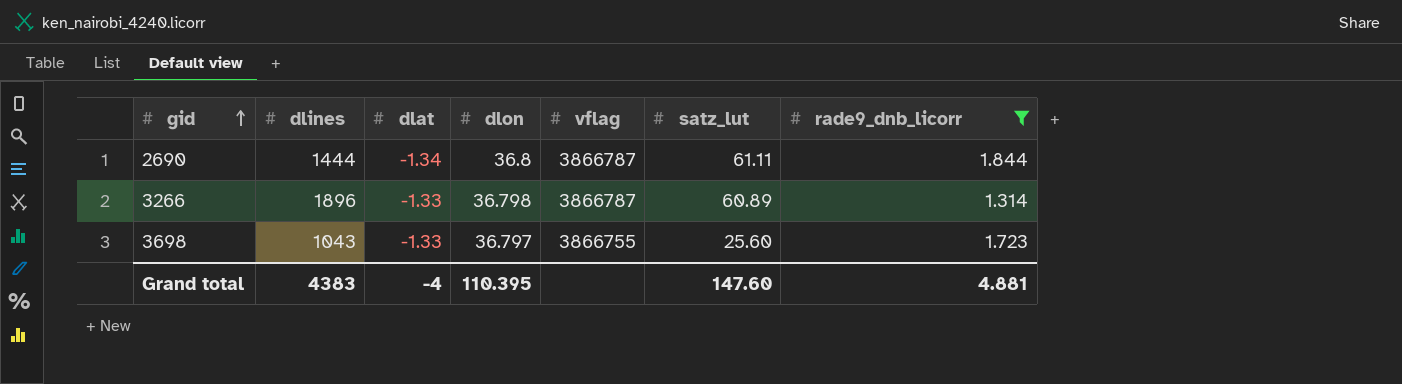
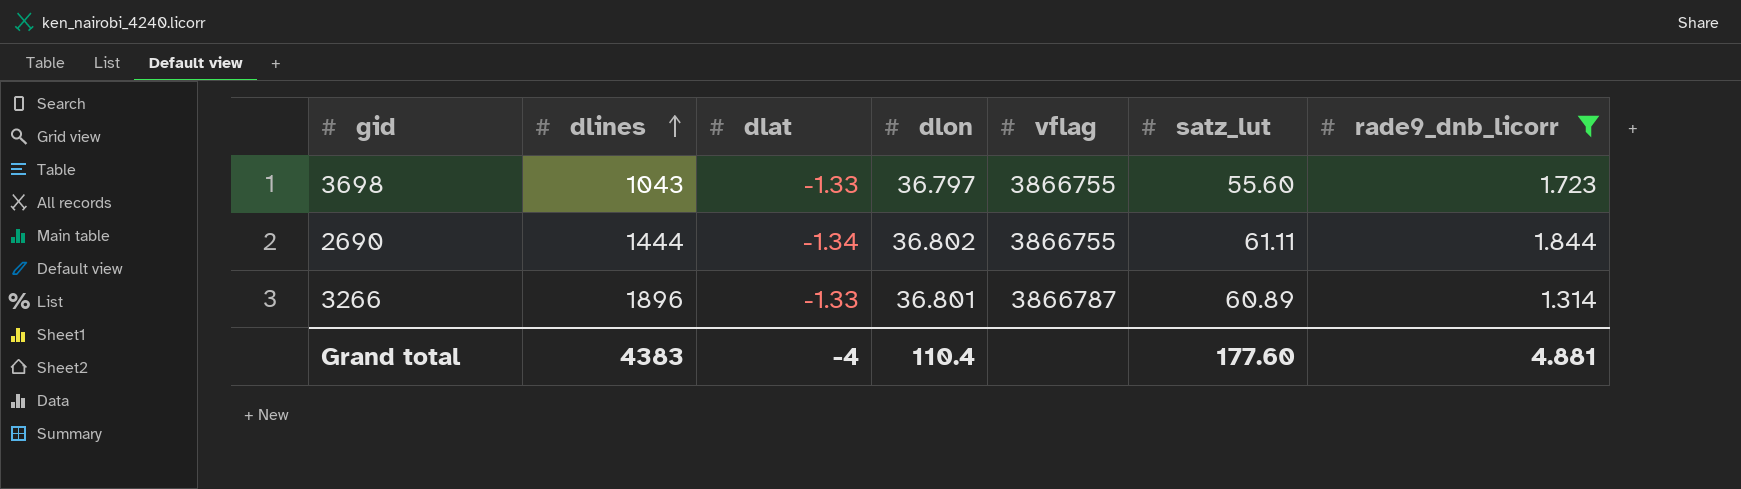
row order: gid ascending -> dlines ascending
3698 | satz_lut: 25.60 -> 55.60
2690 | dlon: 36.8 -> 36.802
2690 | vflag: 3866787 -> 3866755
3266 | dlon: 36.798 -> 36.801
Grand total | dlon: 110.395 -> 110.4
Grand total | satz_lut: 147.60 -> 177.60

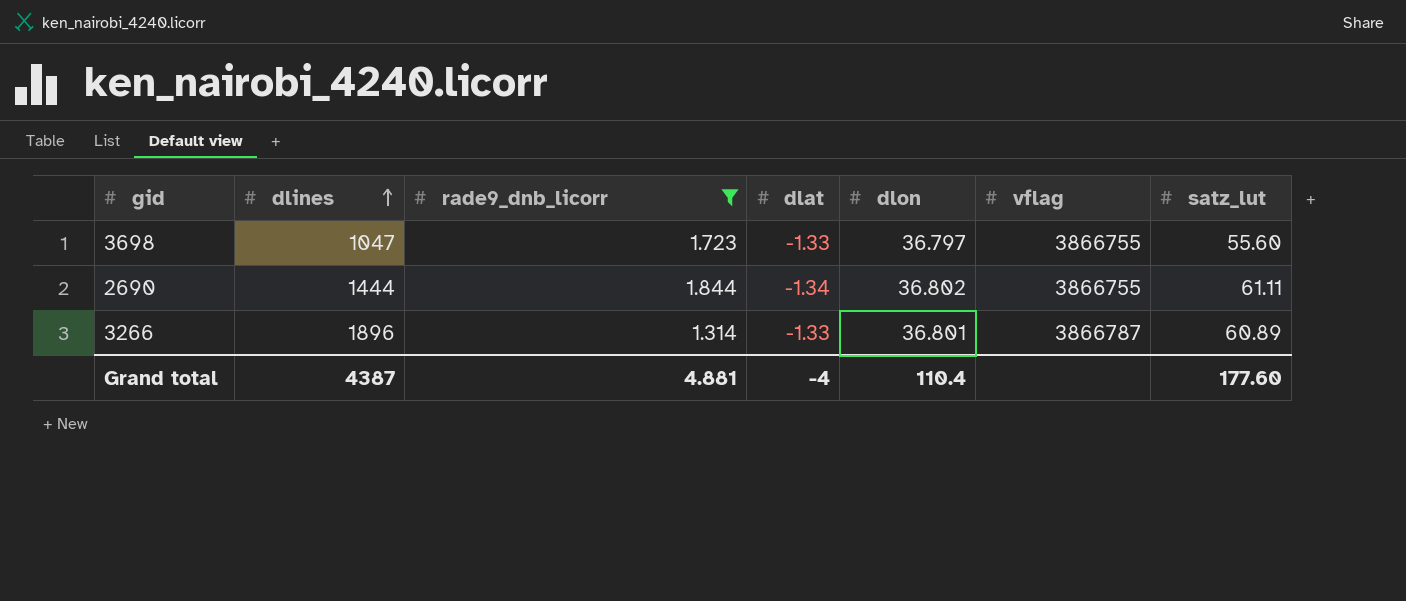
column rade9_dnb_licorr | position: 7 -> 3
3698 | dlines: 1043 -> 1047
Grand total | dlines: 4383 -> 4387

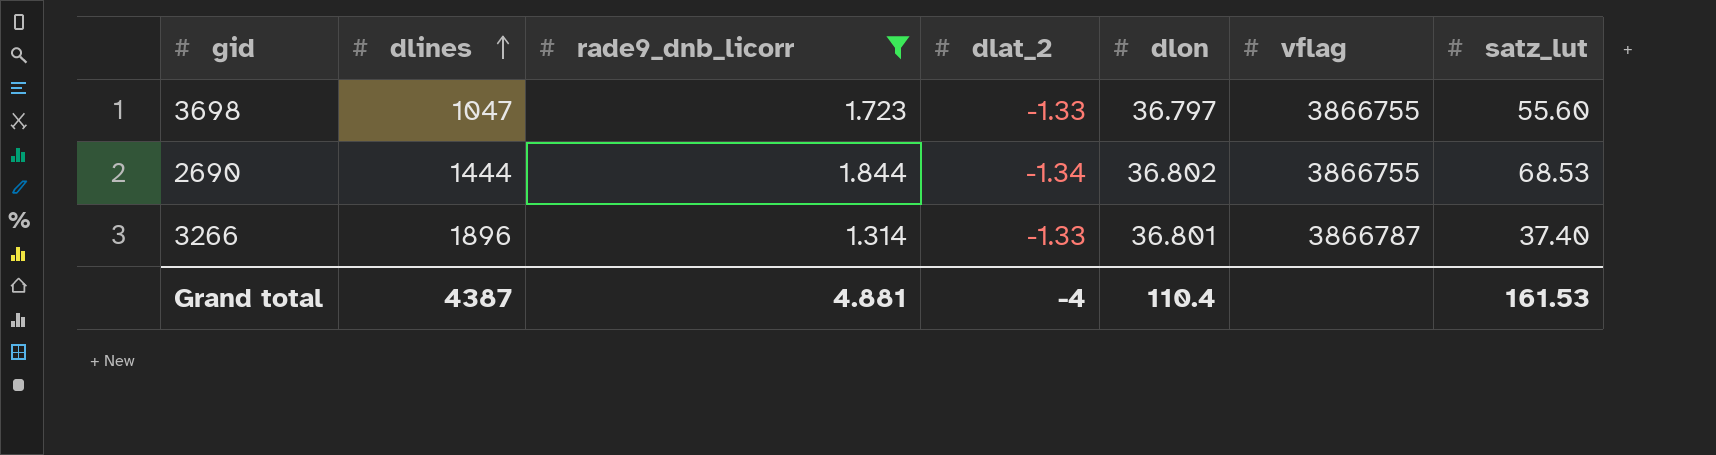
column name: dlat -> dlat_2
2690 | satz_lut: 61.11 -> 68.53
3266 | satz_lut: 60.89 -> 37.40
Grand total | satz_lut: 177.60 -> 161.53

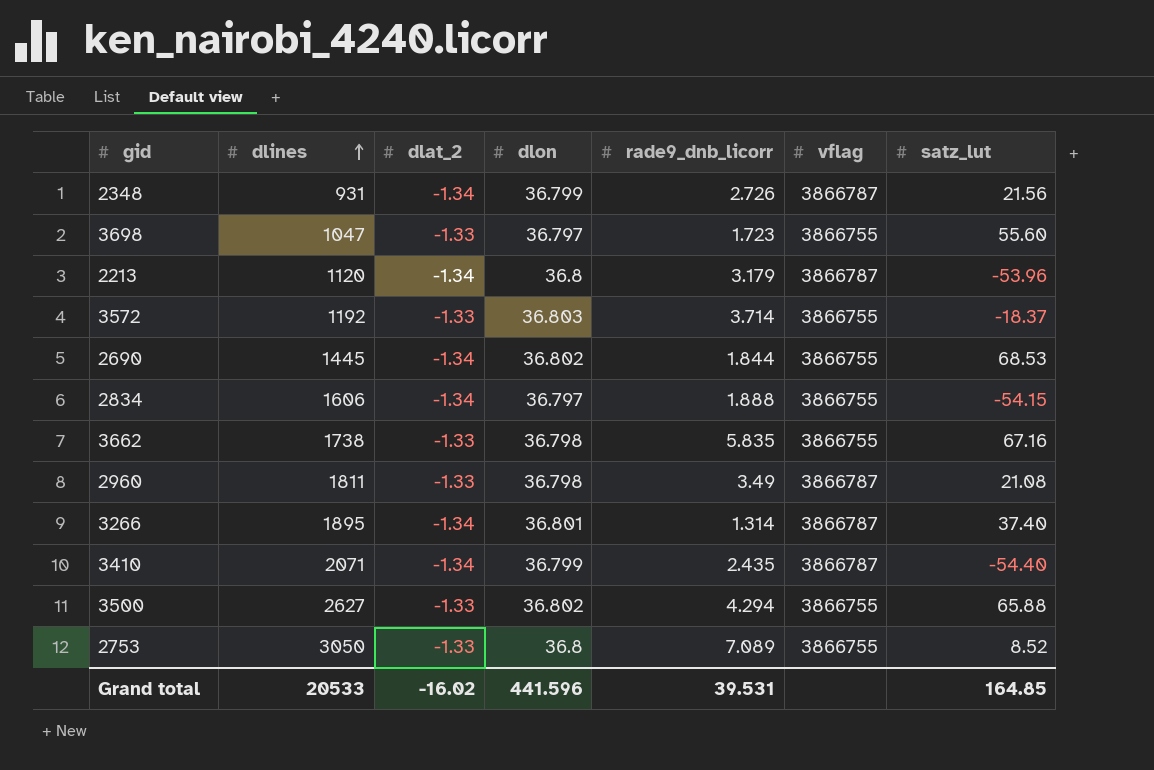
filter: rade9_dnb_licorr <= 1.844 -> none
column rade9_dnb_licorr | position: 3 -> 5
2690 | dlines: 1444 -> 1445
3266 | dlines: 1896 -> 1895
3266 | dlat_2: -1.33 -> -1.34
Grand total | dlines: 4387 -> 20533
Grand total | dlat_2: -4 -> -16.02
Grand total | dlon: 110.4 -> 441.596
Grand total | rade9_dnb_licorr: 4.881 -> 39.531
Grand total | satz_lut: 161.53 -> 164.85

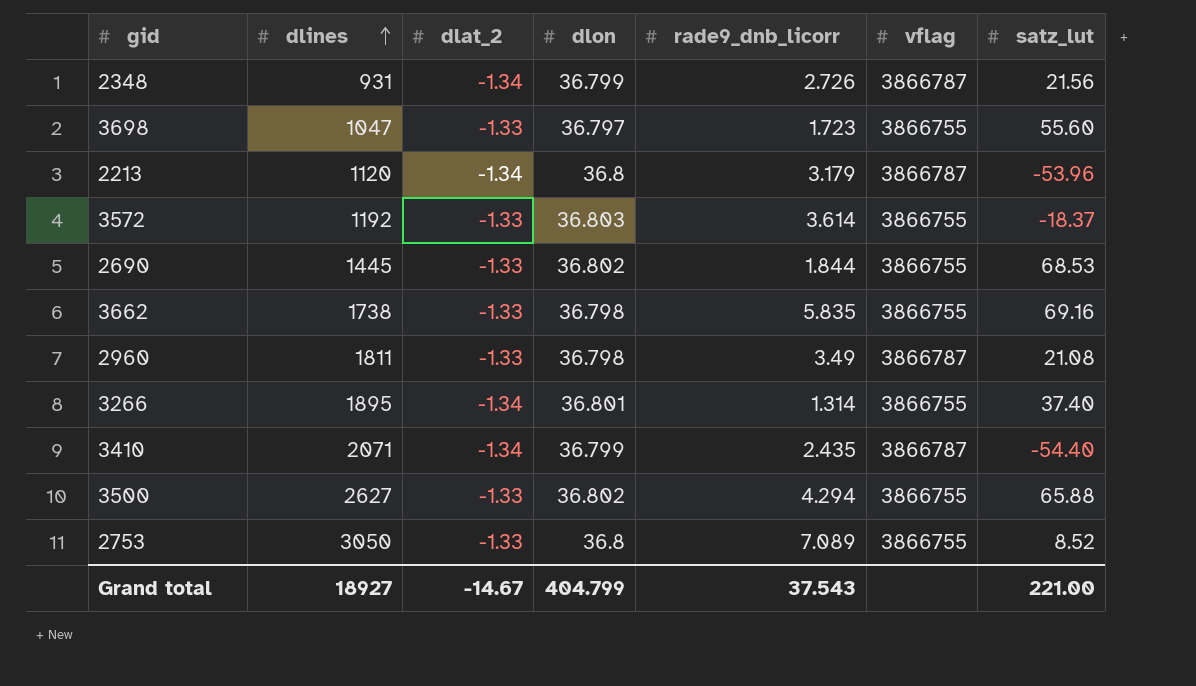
row 2834: 1606 | -1.34 | 36.797 | 1.888 | 3866755 | -54.15 -> none
3572 | rade9_dnb_licorr: 3.714 -> 3.614
2690 | dlat_2: -1.34 -> -1.33
3662 | satz_lut: 67.16 -> 69.16
3266 | vflag: 3866787 -> 3866755
Grand total | dlines: 20533 -> 18927
Grand total | dlat_2: -16.02 -> -14.67
Grand total | dlon: 441.596 -> 404.799
Grand total | rade9_dnb_licorr: 39.531 -> 37.543
Grand total | satz_lut: 164.85 -> 221.00

